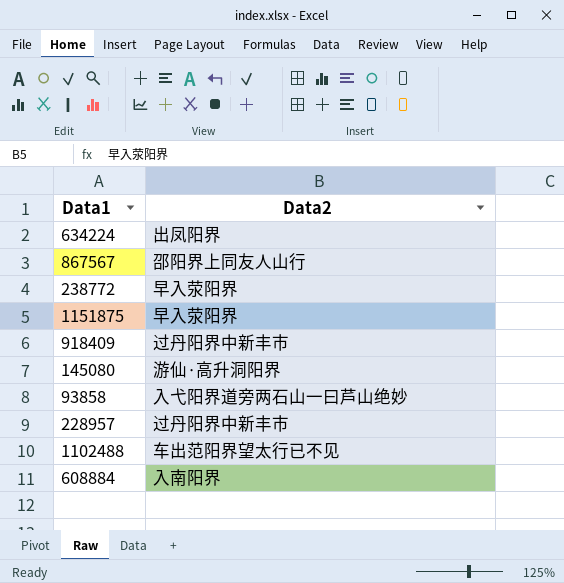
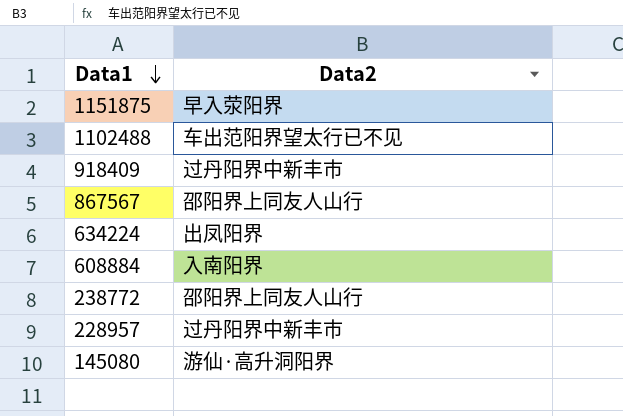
row order: none -> Data1 descending
row 93858: 入弋阳界道旁两石山一曰芦山绝妙 -> none
238772 | Data2: 早入荥阳界 -> 邵阳界上同友人山行

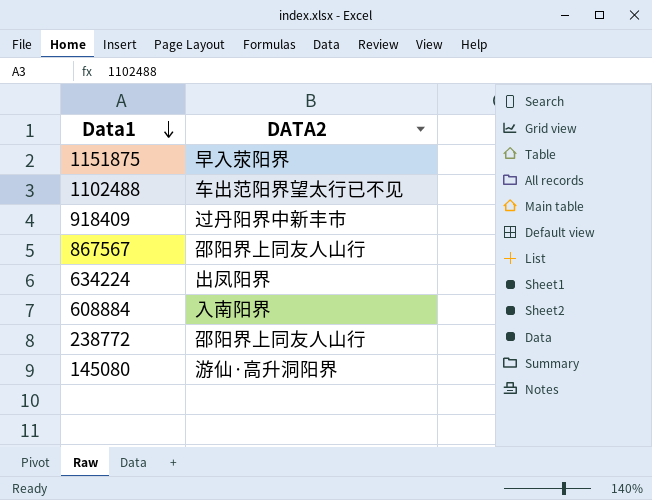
column name: Data2 -> DATA2
row 228957: 过丹阳界中新丰市 -> none

